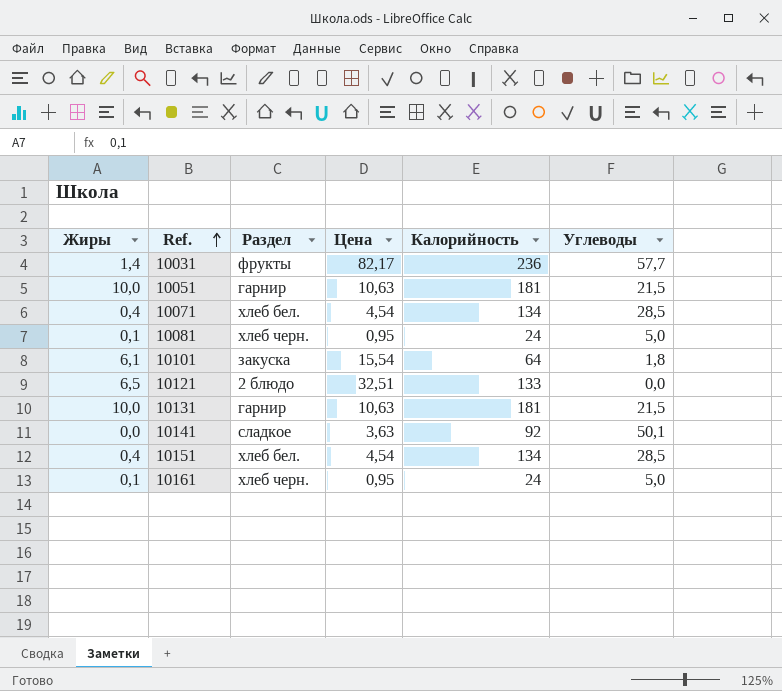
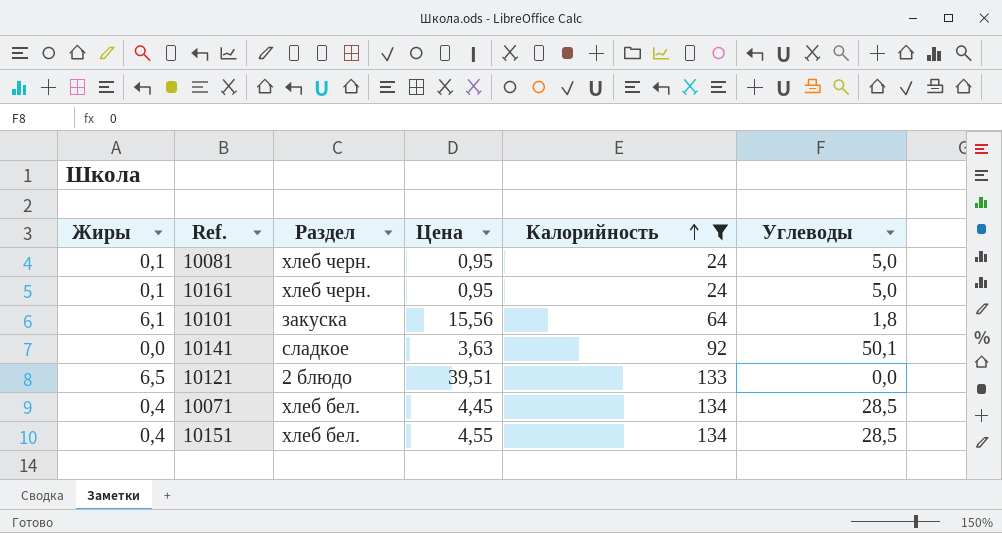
filter: none -> Калорийность <= 134
row order: Ref. ascending -> Калорийность ascending
10101 | Цена: 15,54 -> 15,56
10121 | Цена: 32,51 -> 39,51
10071 | Цена: 4,54 -> 4,45
10151 | Цена: 4,54 -> 4,55

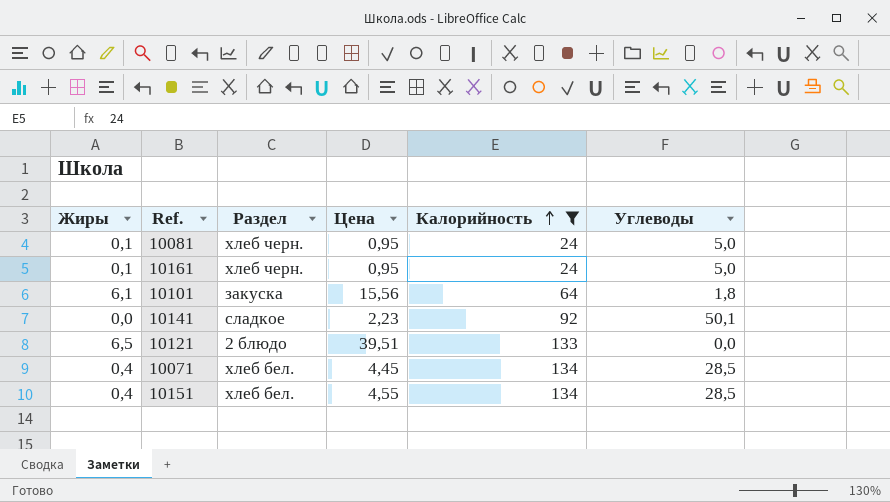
10141 | Цена: 3,63 -> 2,23

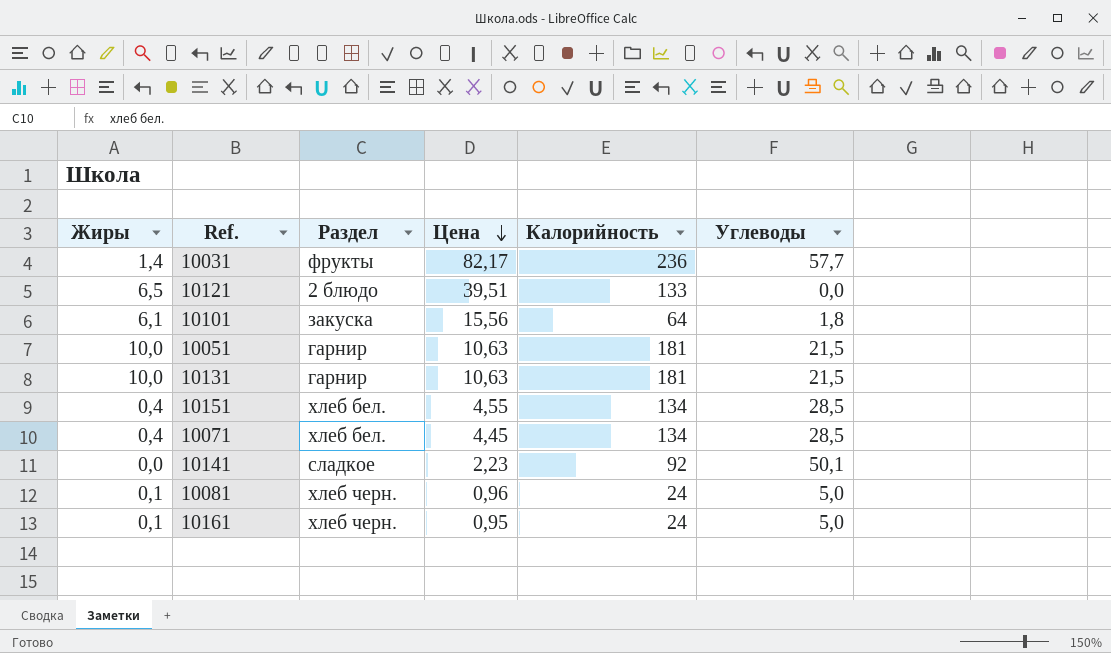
filter: Калорийность <= 134 -> none
row order: Калорийность ascending -> Цена descending
10081 | Цена: 0,95 -> 0,96

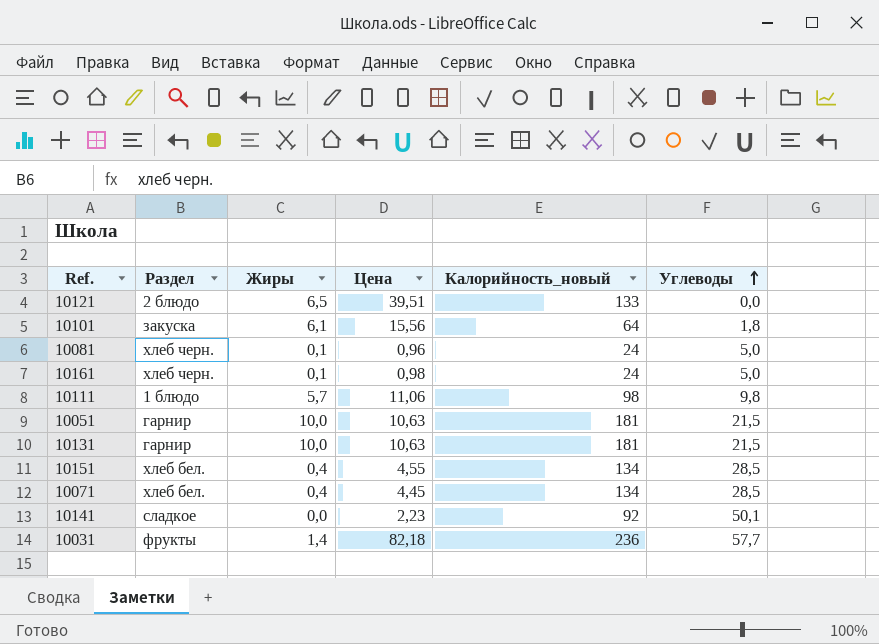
row order: Цена descending -> Углеводы ascending
column Жиры | position: 1 -> 3
column name: Калорийность -> Калорийность_новый
10161 | Цена: 0,95 -> 0,98
row 10111: none -> 1 блюдо | 5,7 | 11,06 | 98 | 9,8
10031 | Цена: 82,17 -> 82,18

